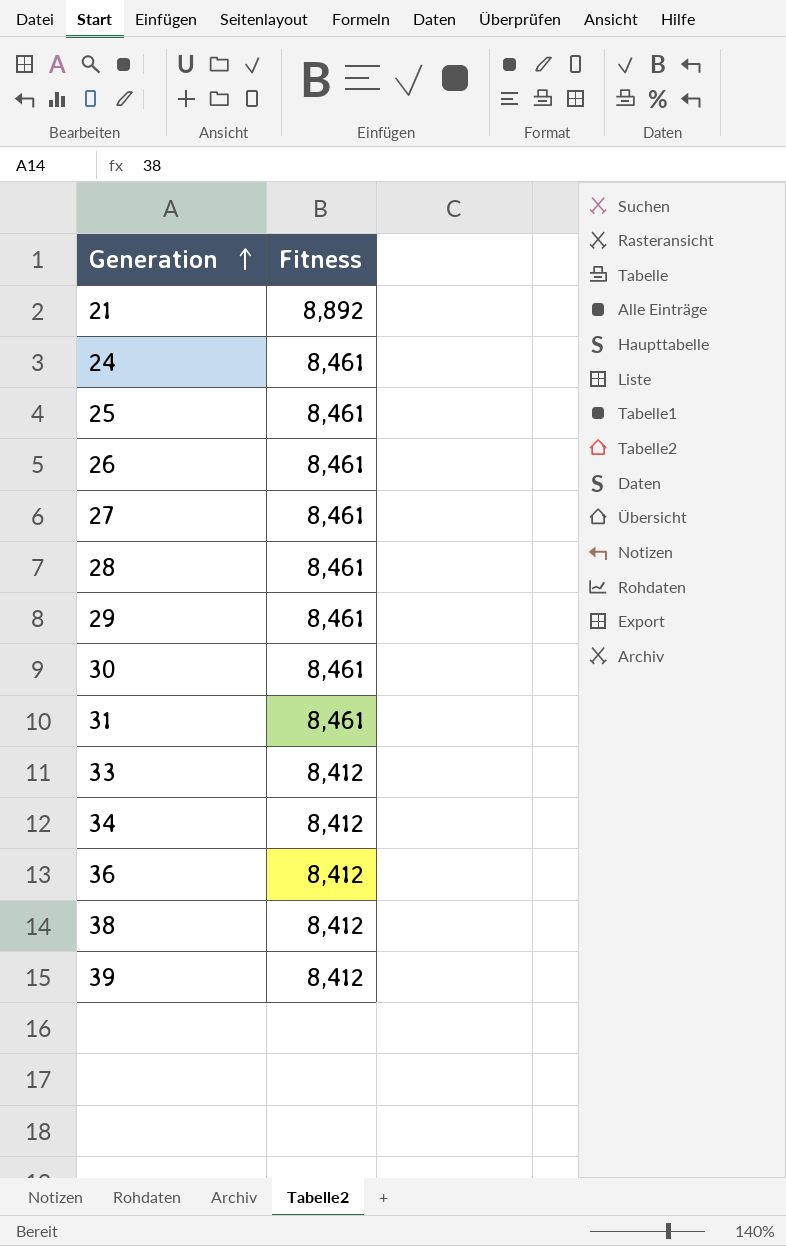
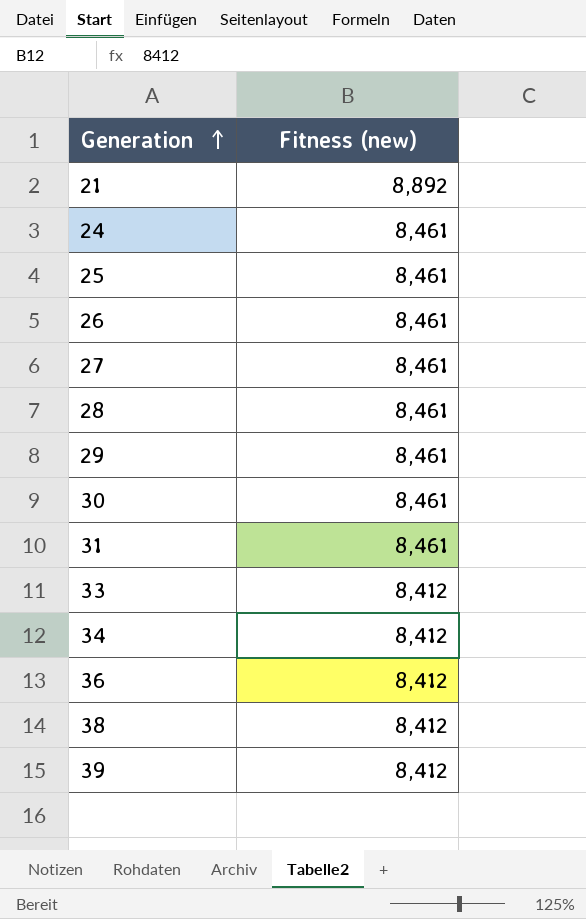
column name: Fitness -> Fitness (new)

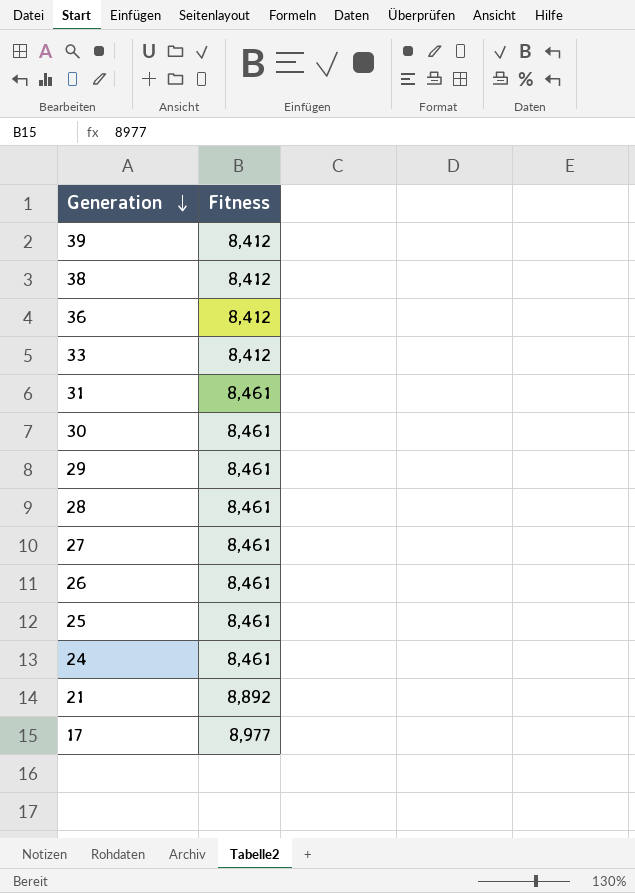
row order: Generation ascending -> Generation descending
column name: Fitness (new) -> Fitness
row 34: 8,412 -> none
row 17: none -> 8,977

